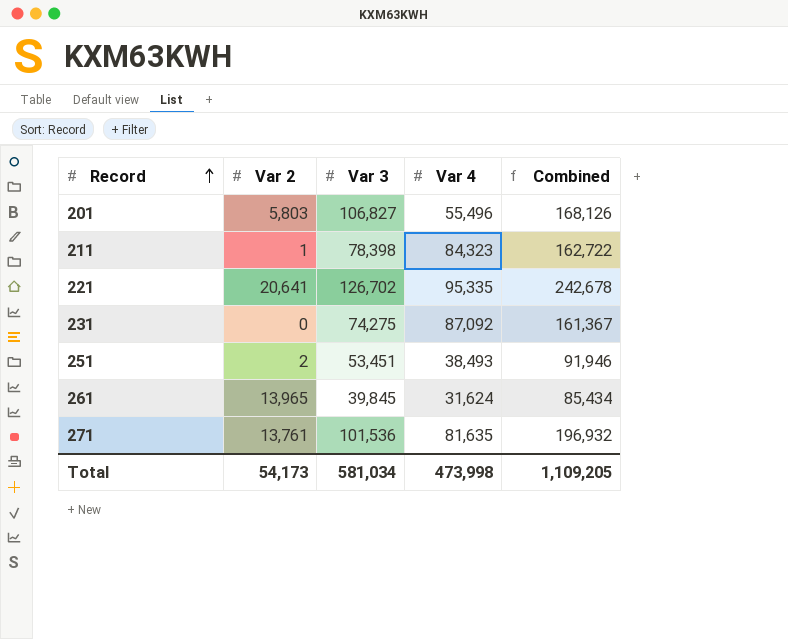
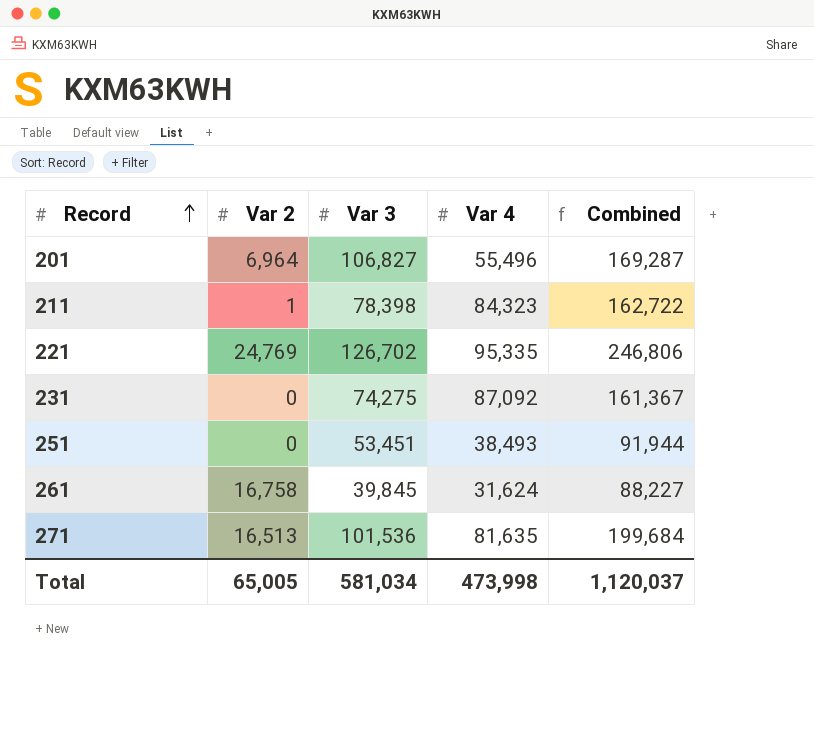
201 | Var 2: 5,803 -> 6,964
201 | Combined: 168,126 -> 169,287
221 | Var 2: 20,641 -> 24,769
221 | Combined: 242,678 -> 246,806
251 | Var 2: 2 -> 0
251 | Combined: 91,946 -> 91,944
261 | Var 2: 13,965 -> 16,758
261 | Combined: 85,434 -> 88,227
271 | Var 2: 13,761 -> 16,513
271 | Combined: 196,932 -> 199,684
Total | Var 2: 54,173 -> 65,005
Total | Combined: 1,109,205 -> 1,120,037

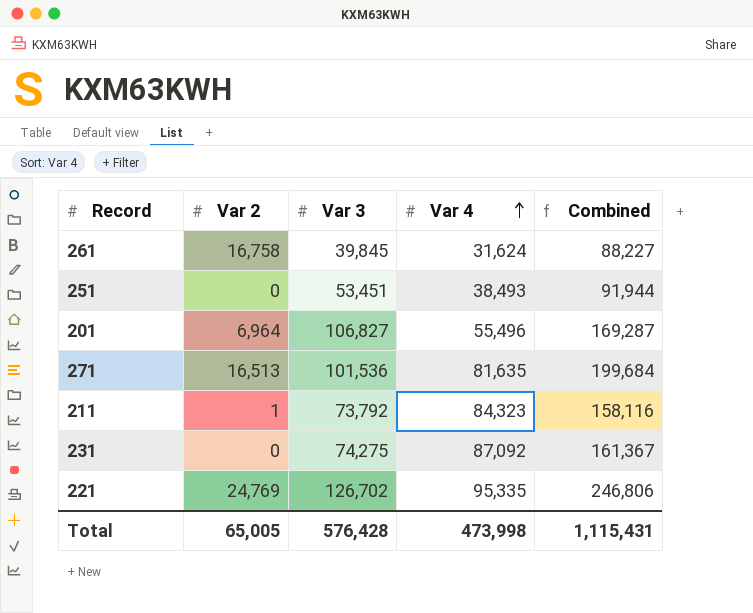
row order: Record ascending -> Var 4 ascending
211 | Var 3: 78,398 -> 73,792
211 | Combined: 162,722 -> 158,116
Total | Var 3: 581,034 -> 576,428
Total | Combined: 1,120,037 -> 1,115,431

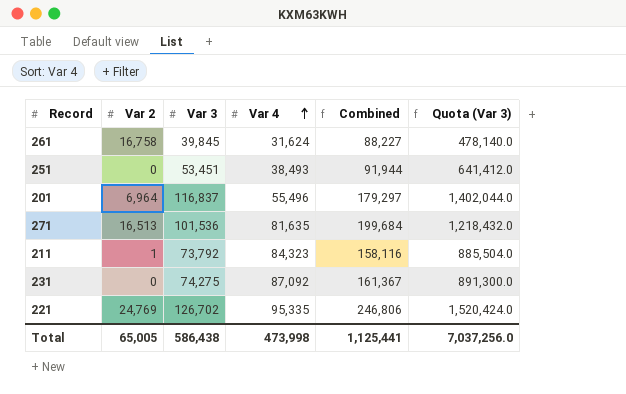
column Quota (Var 3) | formula: none -> [Var 3] * 12
201 | Var 3: 106,827 -> 116,837
201 | Combined: 169,287 -> 179,297
Total | Var 3: 576,428 -> 586,438
Total | Combined: 1,115,431 -> 1,125,441

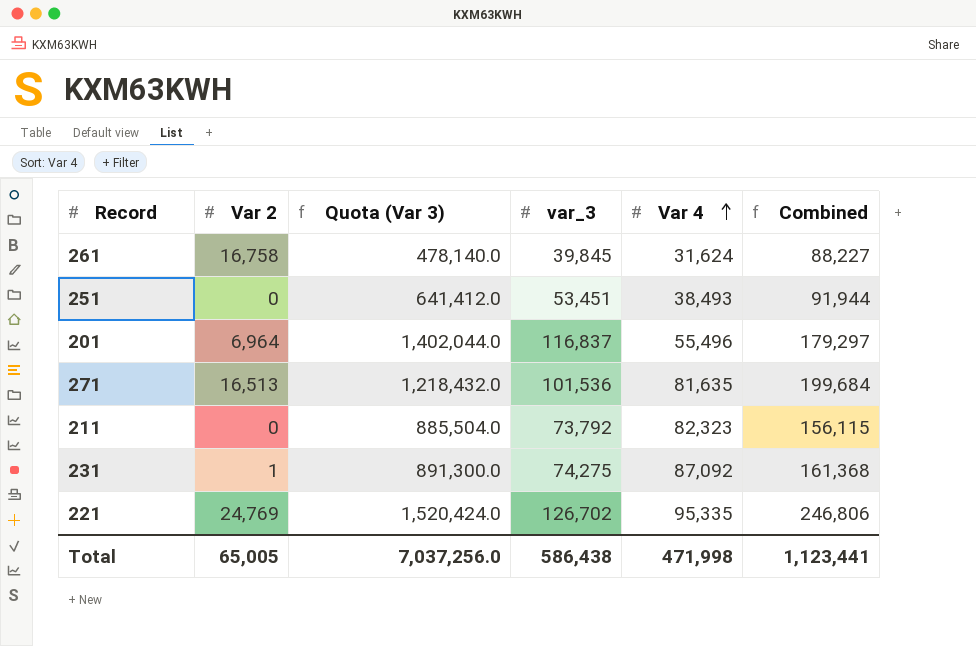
column Quota (Var 3) | position: 6 -> 3
column name: Var 3 -> var_3
211 | Var 2: 1 -> 0
211 | Var 4: 84,323 -> 82,323
211 | Combined: 158,116 -> 156,115
231 | Var 2: 0 -> 1
231 | Combined: 161,367 -> 161,368
Total | Var 4: 473,998 -> 471,998
Total | Combined: 1,125,441 -> 1,123,441

